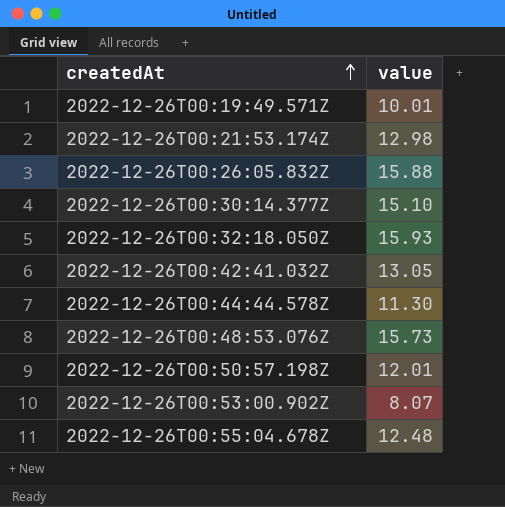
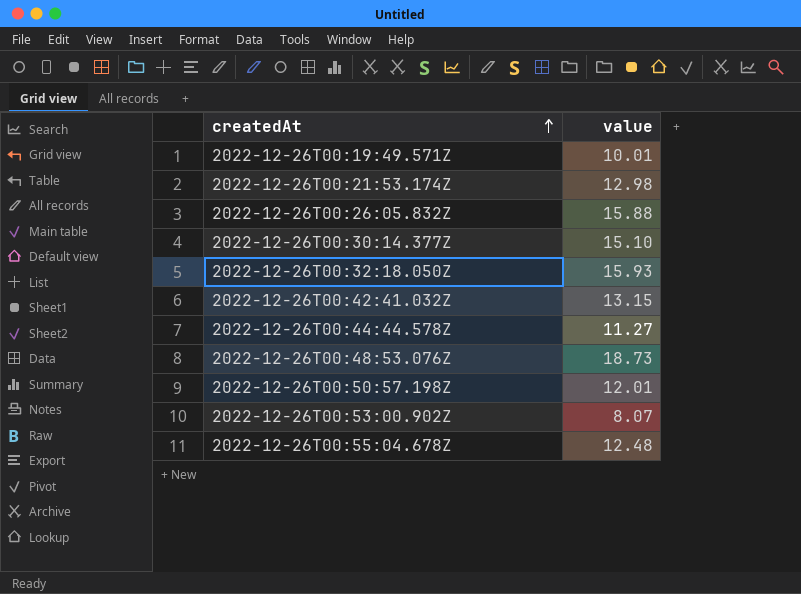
2022-12-26T00:42:41.032Z | value: 13.05 -> 13.15
2022-12-26T00:44:44.578Z | value: 11.30 -> 11.27
2022-12-26T00:48:53.076Z | value: 15.73 -> 18.73

